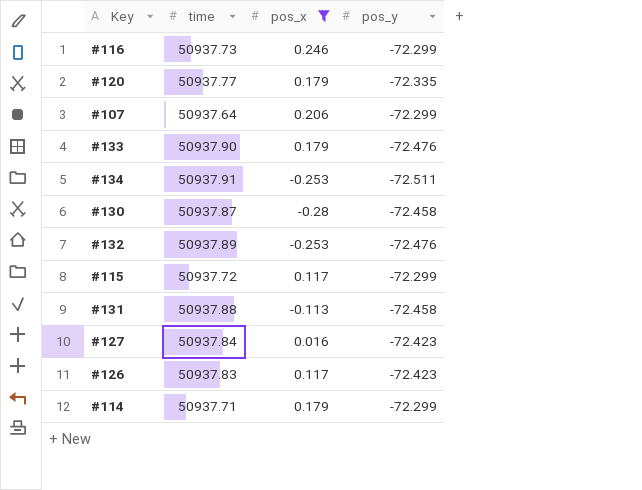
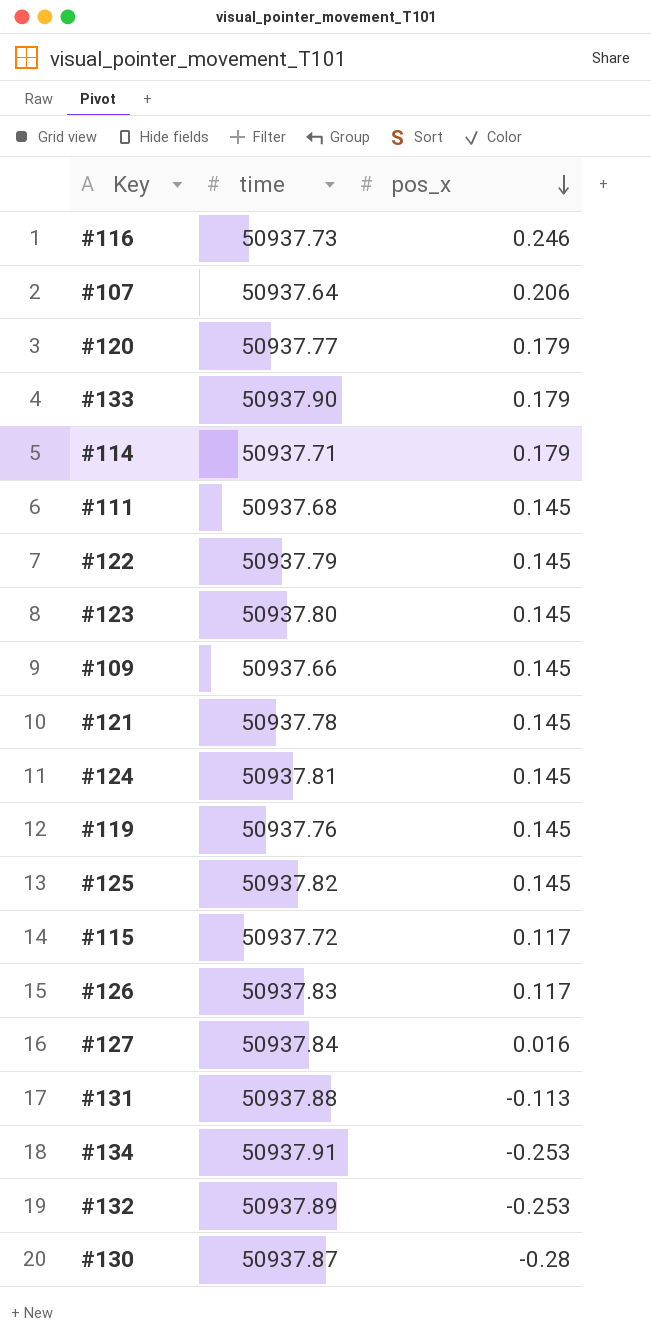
filter: pos_x != 0.145 -> none
row order: none -> pos_x descending
column pos_y | position: 4 -> none

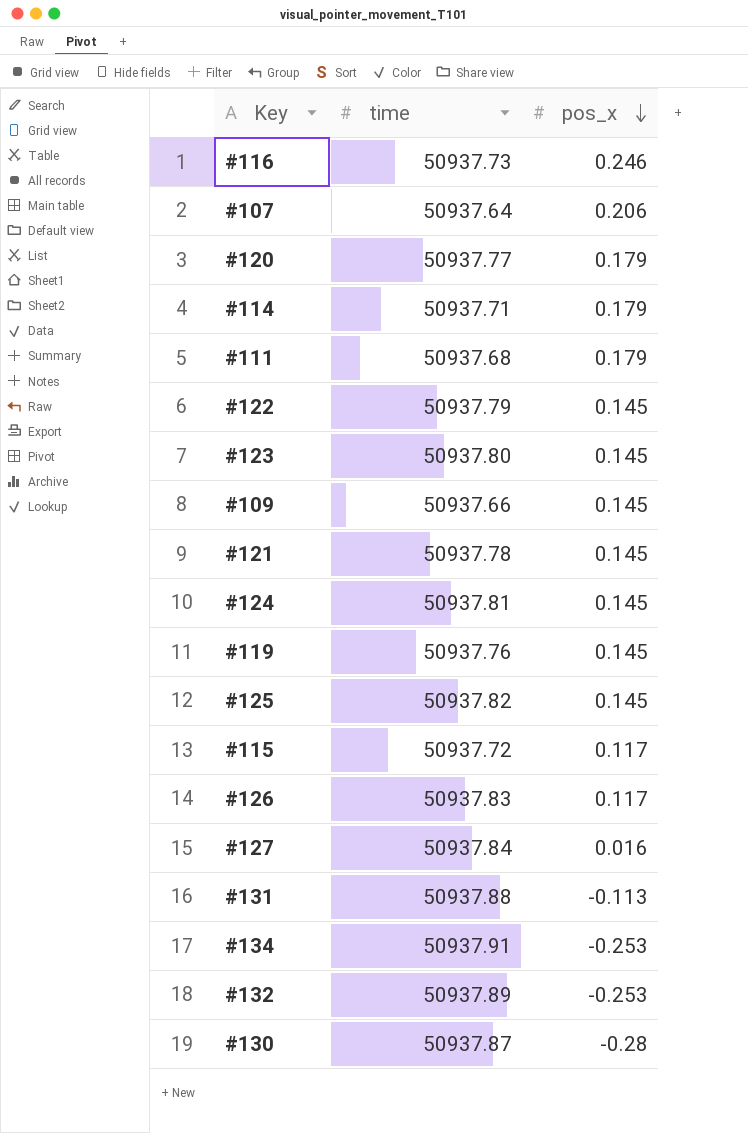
row #133: 50937.90 | 0.179 -> none
#111 | pos_x: 0.145 -> 0.179

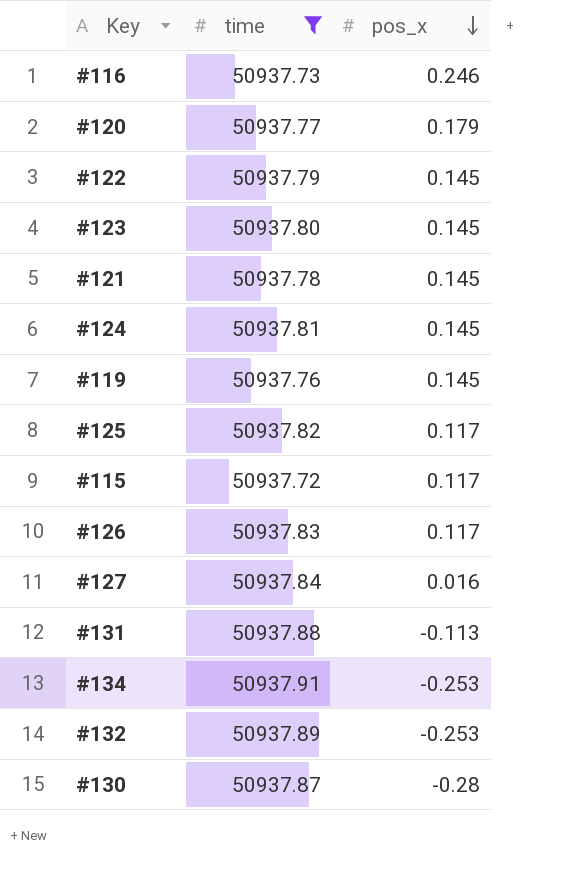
filter: none -> time >= 50937.72
#125 | pos_x: 0.145 -> 0.117

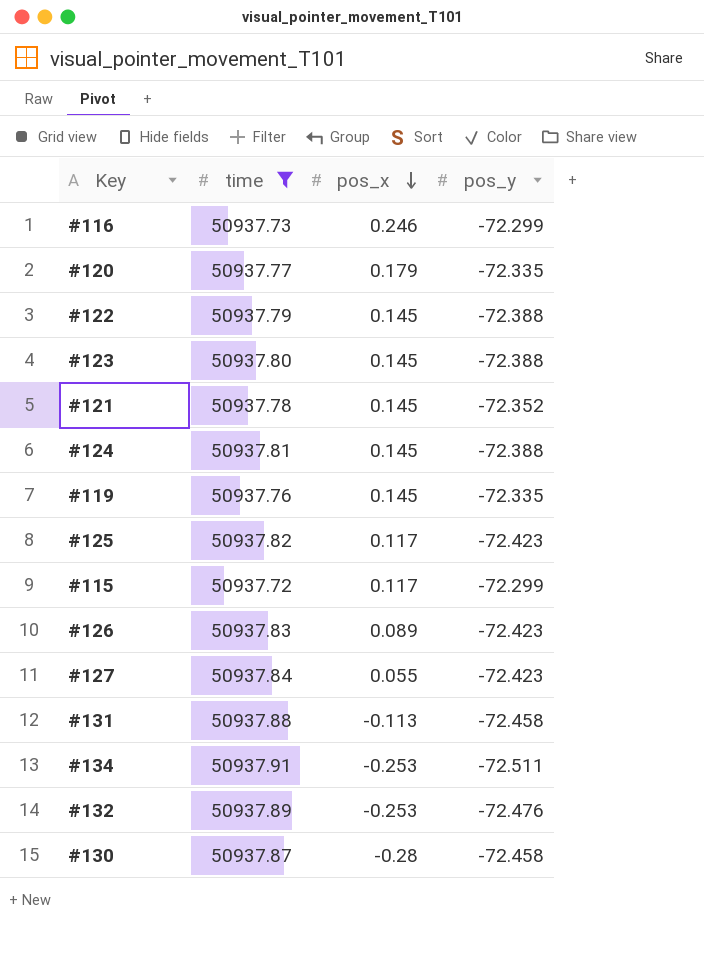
column pos_y | position: none -> 4
#126 | pos_x: 0.117 -> 0.089
#127 | pos_x: 0.016 -> 0.055

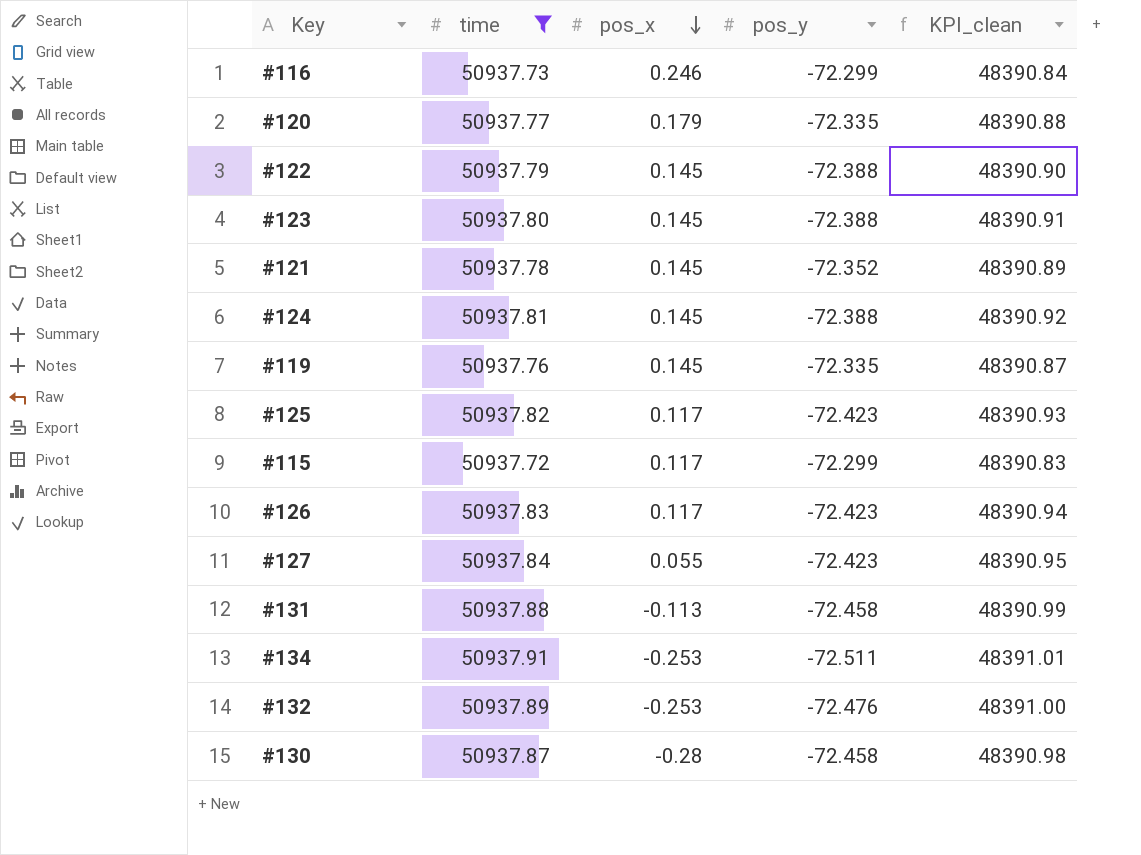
column KPI_clean | formula: none -> [time] * 0.95
#126 | pos_x: 0.089 -> 0.117

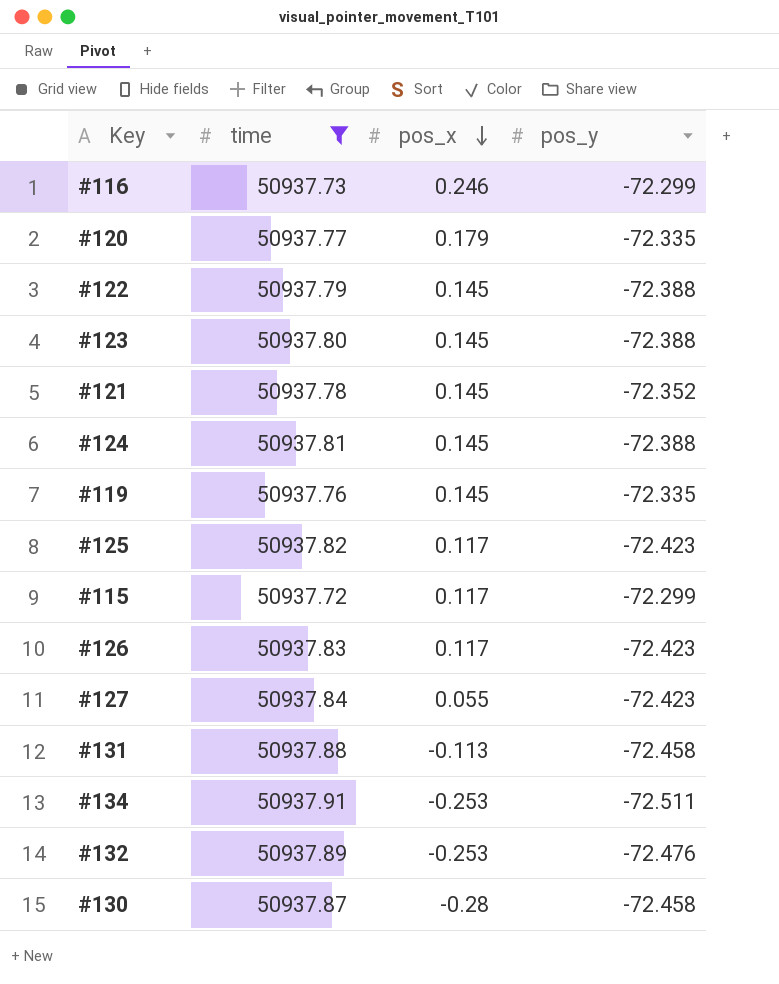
column KPI_clean | formula: [time] * 0.95 -> none

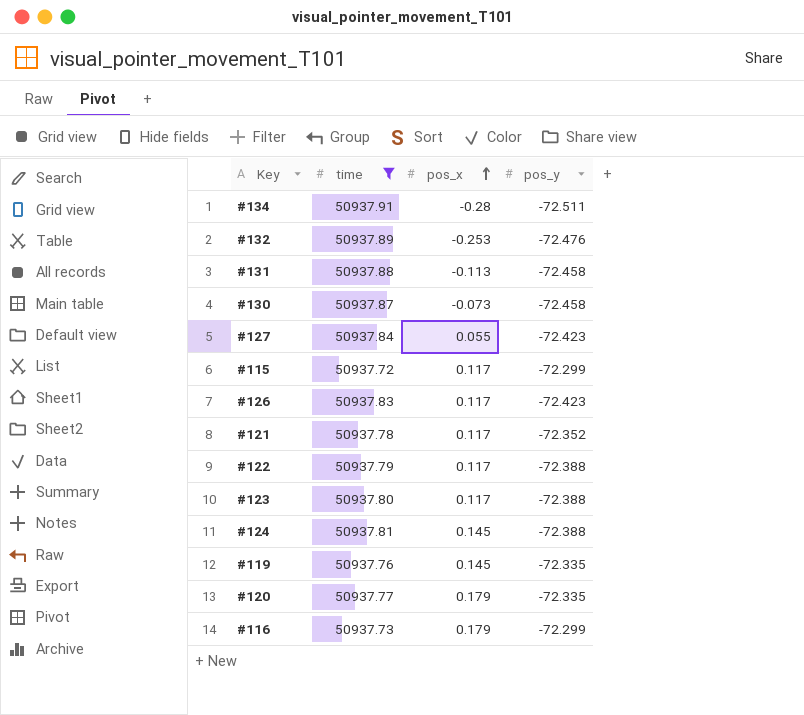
row order: pos_x descending -> pos_x ascending
row #125: 50937.82 | 0.117 | -72.423 -> none
#134 | pos_x: -0.253 -> -0.28
#130 | pos_x: -0.28 -> -0.073
#121 | pos_x: 0.145 -> 0.117
#122 | pos_x: 0.145 -> 0.117
#123 | pos_x: 0.145 -> 0.117
#116 | pos_x: 0.246 -> 0.179

